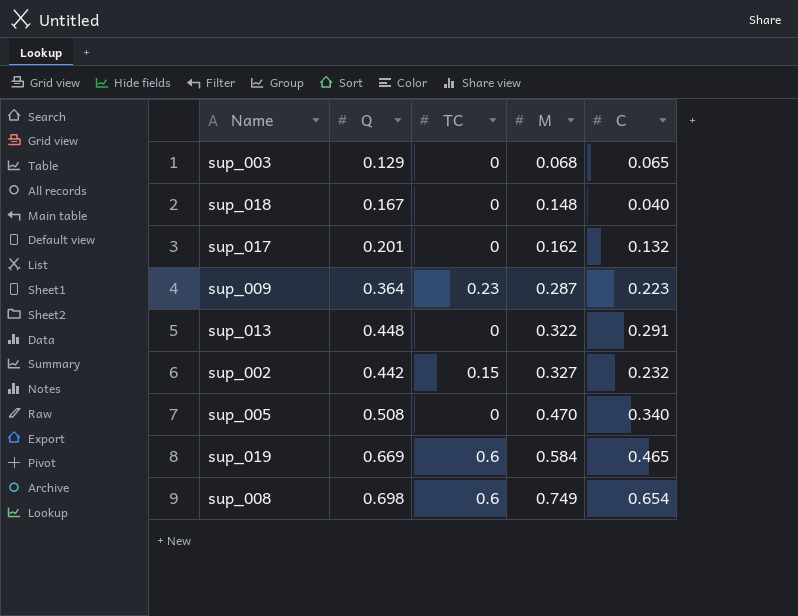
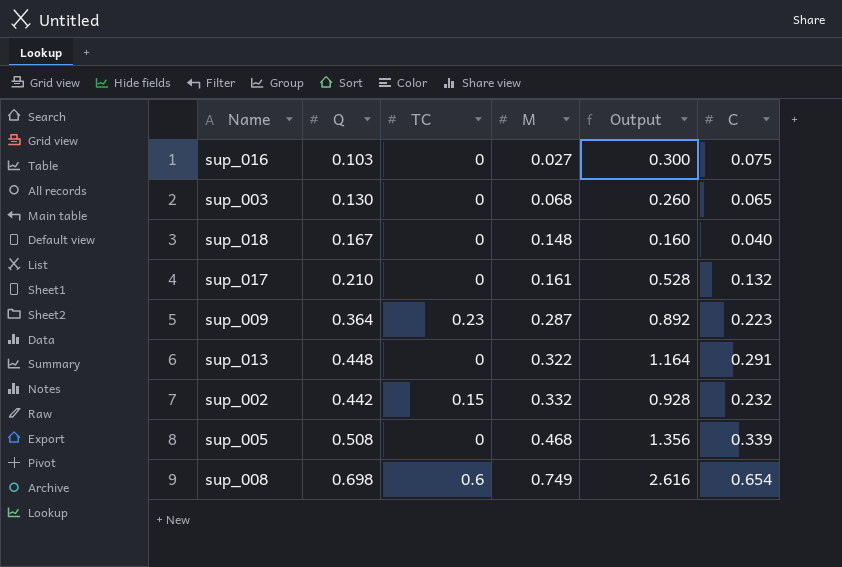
column Output | formula: none -> [C] * 4
row sup_019: 0.669 | 0.6 | 0.584 | 0.465 -> none
row sup_016: none -> 0.103 | 0 | 0.027 | 0.300 | 0.075
sup_003 | Q: 0.129 -> 0.130
sup_017 | Q: 0.201 -> 0.210
sup_017 | M: 0.162 -> 0.161
sup_002 | M: 0.327 -> 0.332
sup_005 | M: 0.470 -> 0.468
sup_005 | C: 0.340 -> 0.339

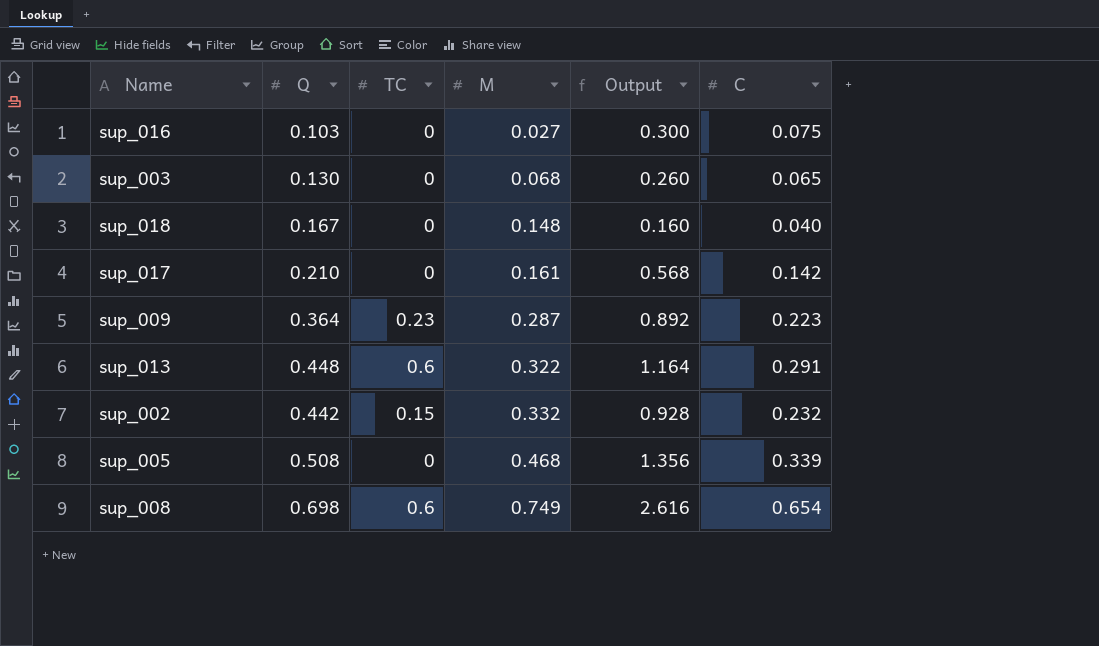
sup_017 | Output: 0.528 -> 0.568
sup_017 | C: 0.132 -> 0.142
sup_013 | TC: 0 -> 0.6

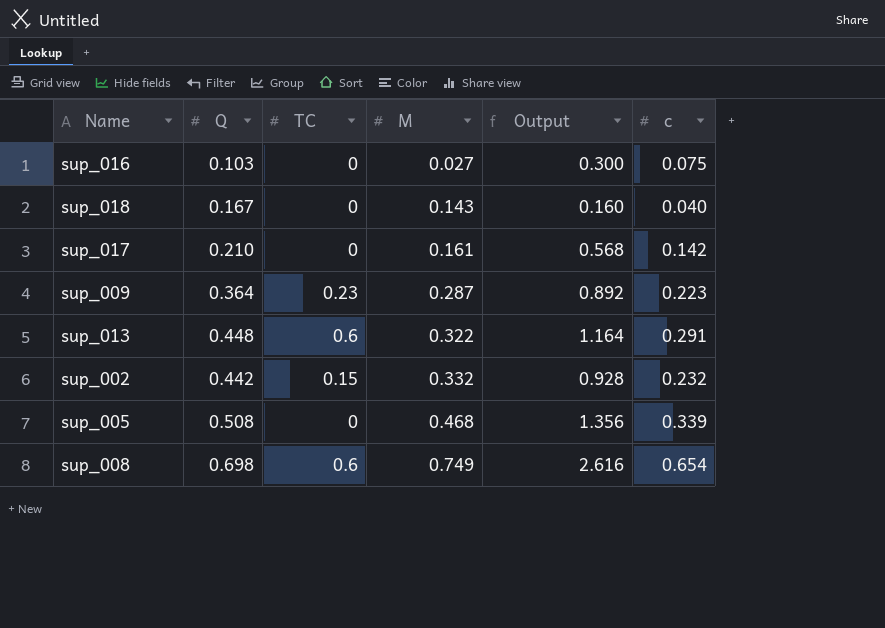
column name: C -> c
row sup_003: 0.130 | 0 | 0.068 | 0.260 | 0.065 -> none
sup_018 | M: 0.148 -> 0.143

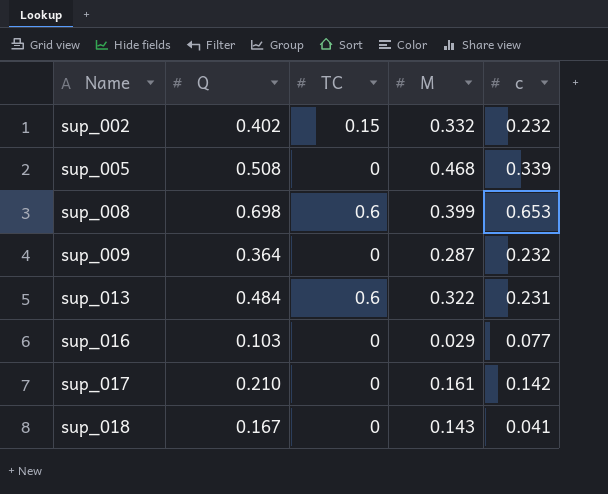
row order: M ascending -> Name ascending
column Output | formula: [c] * 4 -> none
sup_002 | Q: 0.442 -> 0.402
sup_008 | M: 0.749 -> 0.399
sup_008 | c: 0.654 -> 0.653
sup_009 | TC: 0.23 -> 0
sup_009 | c: 0.223 -> 0.232
sup_013 | Q: 0.448 -> 0.484
sup_013 | c: 0.291 -> 0.231
sup_016 | M: 0.027 -> 0.029
sup_016 | c: 0.075 -> 0.077
sup_018 | c: 0.040 -> 0.041

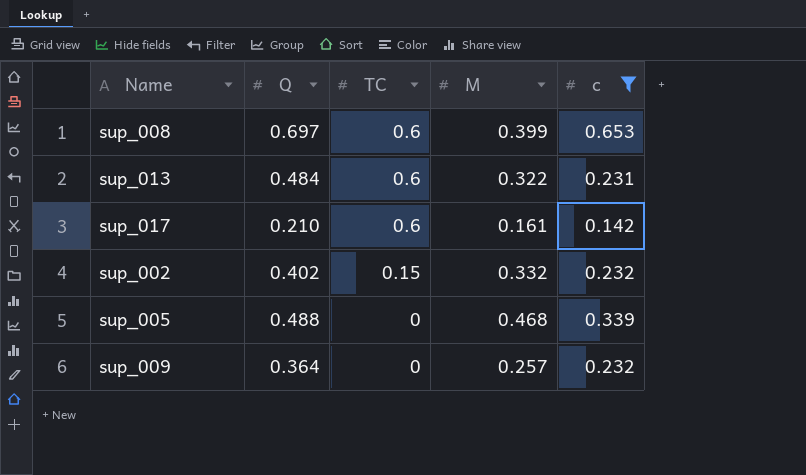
filter: none -> c >= 0.142
row order: Name ascending -> TC descending
sup_008 | Q: 0.698 -> 0.697
sup_017 | TC: 0 -> 0.6
sup_005 | Q: 0.508 -> 0.488
sup_009 | M: 0.287 -> 0.257

